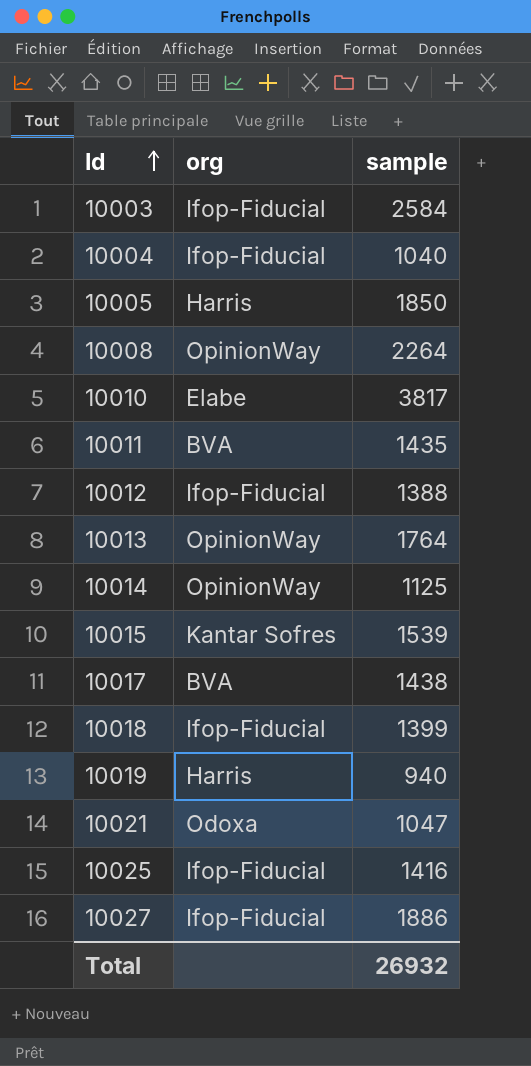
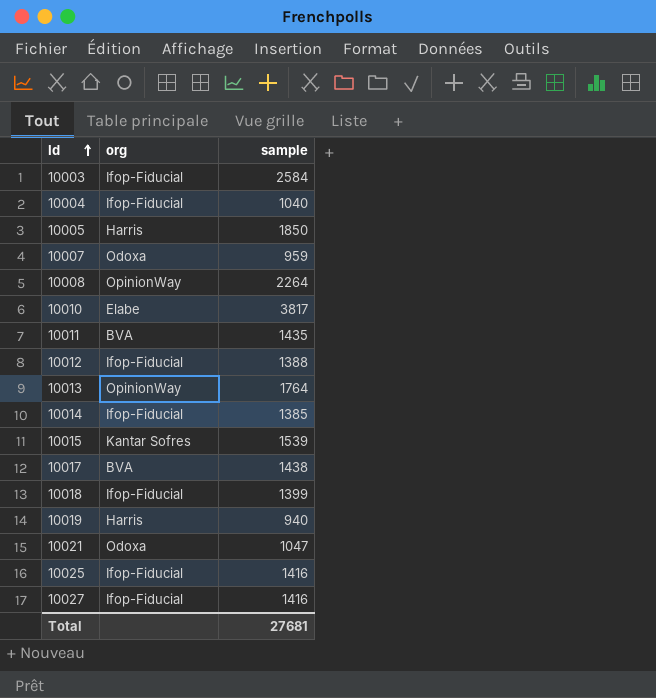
row 10007: none -> Odoxa | 959
10014 | org: OpinionWay -> Ifop-Fiducial
10014 | sample: 1125 -> 1385
10027 | sample: 1886 -> 1416
Total | sample: 26932 -> 27681

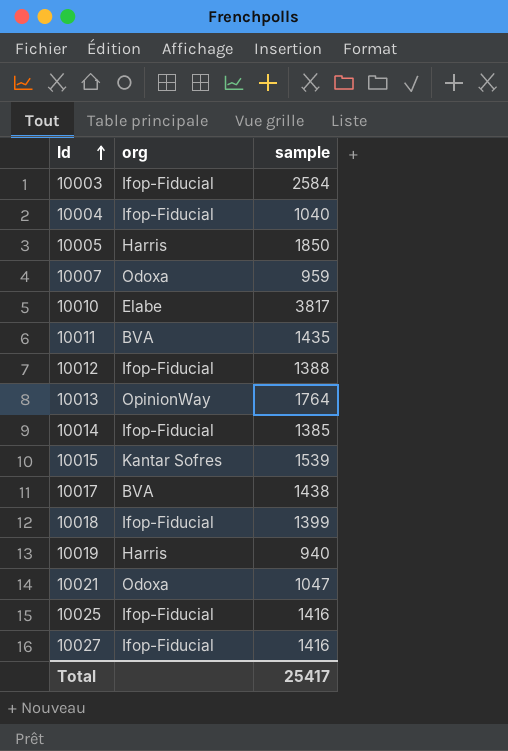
row 10008: OpinionWay | 2264 -> none
Total | sample: 27681 -> 25417

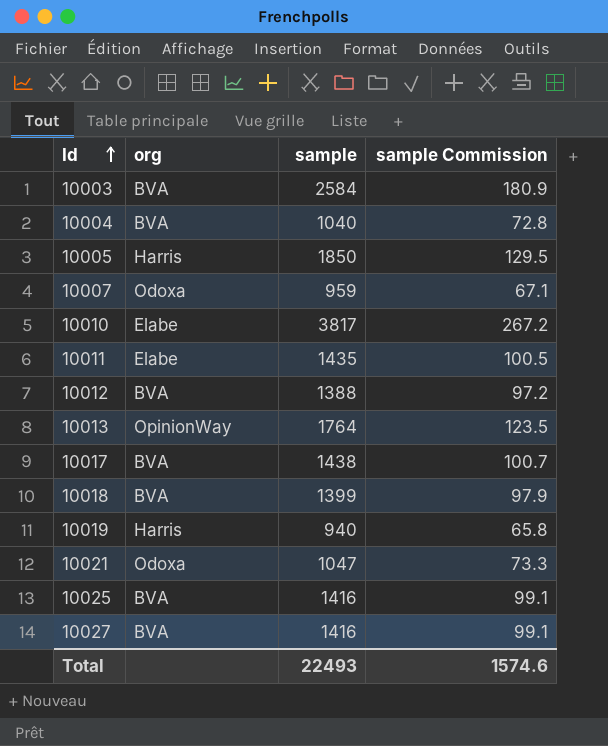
column sample Commission | formula: none -> [sample] * 0.07
row 10014: Ifop-Fiducial | 1385 -> none
row 10015: Kantar Sofres | 1539 -> none
10003 | org: Ifop-Fiducial -> BVA
10004 | org: Ifop-Fiducial -> BVA
10011 | org: BVA -> Elabe
10012 | org: Ifop-Fiducial -> BVA
10018 | org: Ifop-Fiducial -> BVA
10025 | org: Ifop-Fiducial -> BVA
10027 | org: Ifop-Fiducial -> BVA
Total | sample: 25417 -> 22493

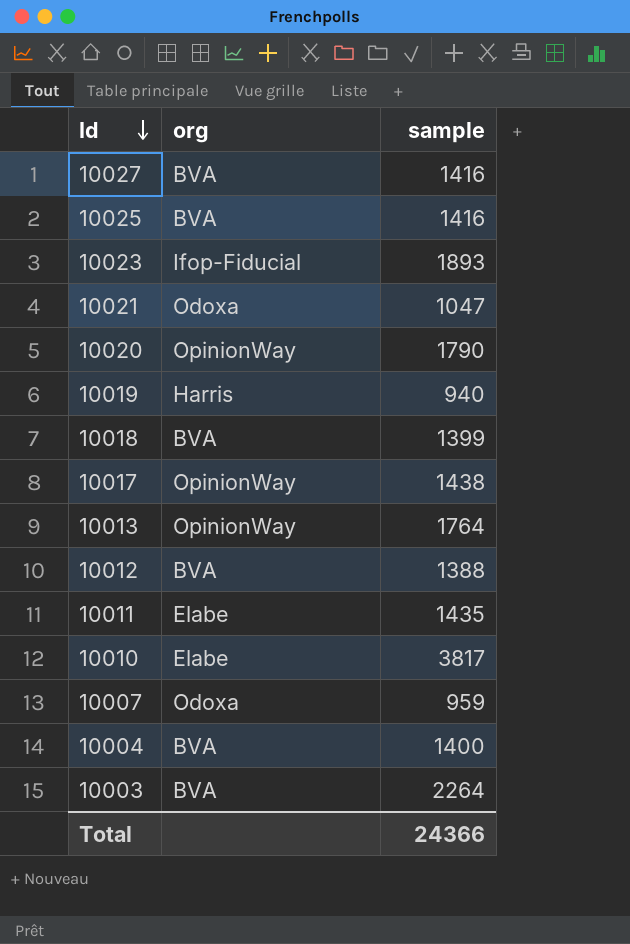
row order: Id ascending -> Id descending
column sample Commission | formula: [sample] * 0.07 -> none
row 10005: Harris | 1850 | 129.5 -> none
row 10023: none -> Ifop-Fiducial | 1893
row 10020: none -> OpinionWay | 1790
10017 | org: BVA -> OpinionWay
10004 | sample: 1040 -> 1400
10003 | sample: 2584 -> 2264
Total | sample: 22493 -> 24366

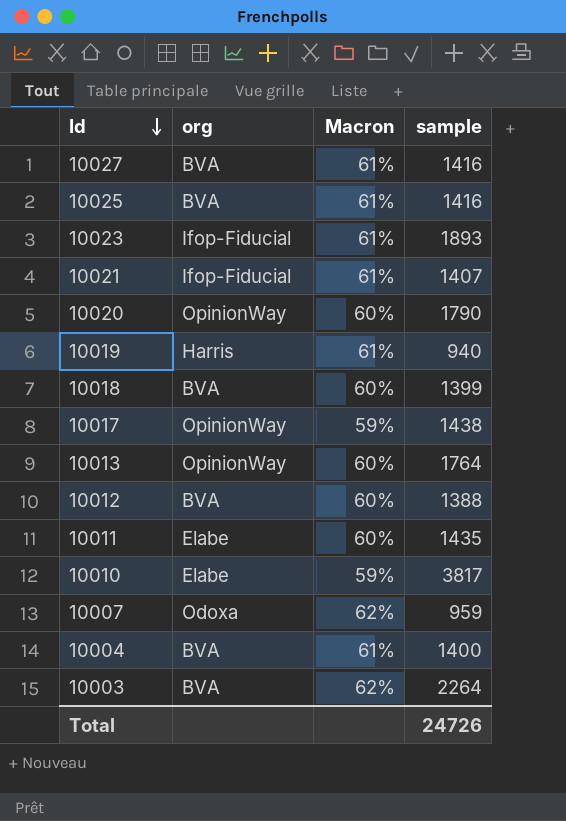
column Macron | position: none -> 3
10021 | org: Odoxa -> Ifop-Fiducial
10021 | sample: 1047 -> 1407
Total | sample: 24366 -> 24726

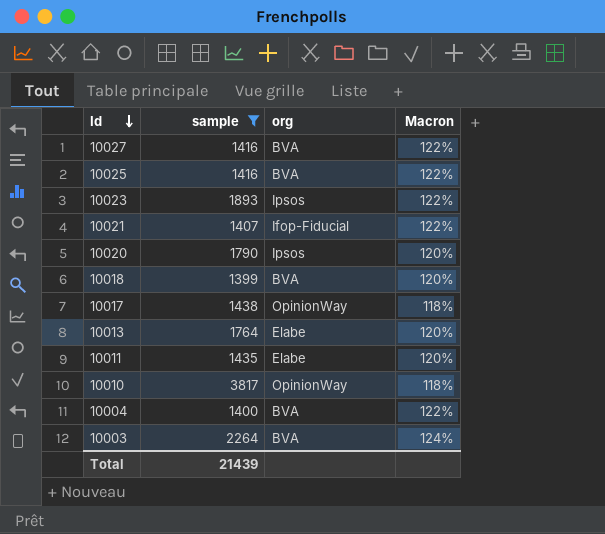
filter: none -> sample >= 1399
column sample | position: 4 -> 2
10027 | Macron: 61% -> 122%
10025 | Macron: 61% -> 122%
10023 | org: Ifop-Fiducial -> Ipsos
10023 | Macron: 61% -> 122%
10021 | Macron: 61% -> 122%
10020 | org: OpinionWay -> Ipsos
10020 | Macron: 60% -> 120%
10018 | Macron: 60% -> 120%
10017 | Macron: 59% -> 118%
10013 | org: OpinionWay -> Elabe
10013 | Macron: 60% -> 120%
10011 | Macron: 60% -> 120%
10010 | org: Elabe -> OpinionWay
10010 | Macron: 59% -> 118%
10004 | Macron: 61% -> 122%
10003 | Macron: 62% -> 124%
Total | sample: 24726 -> 21439

